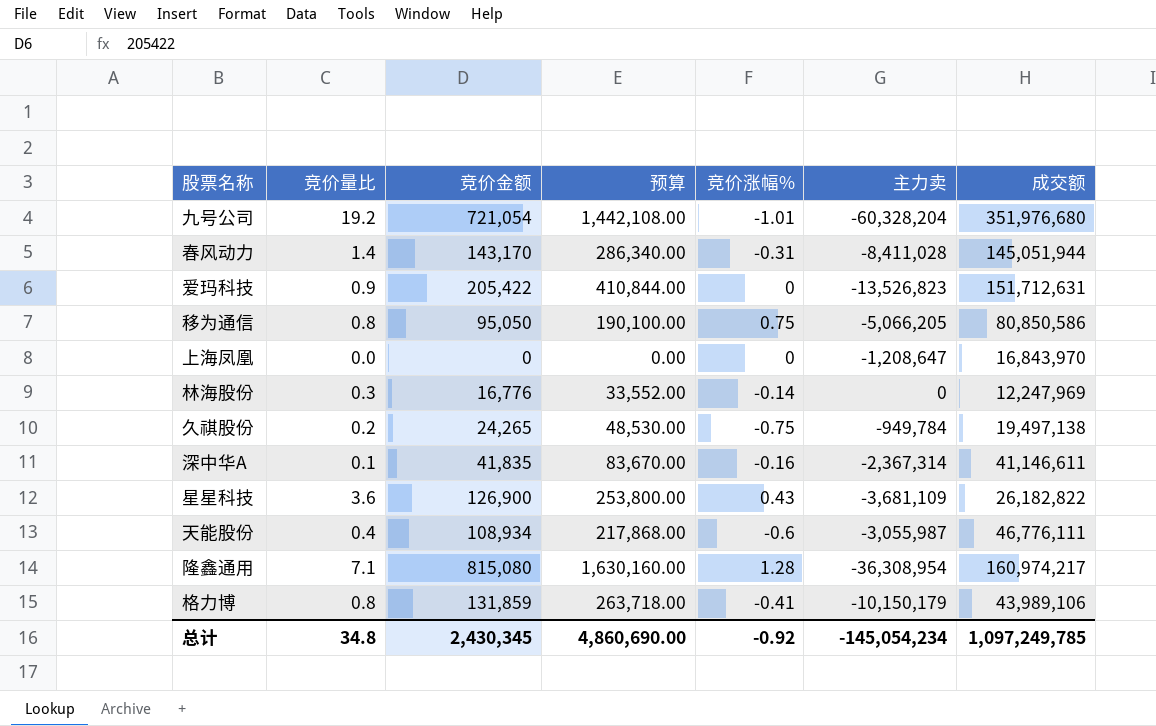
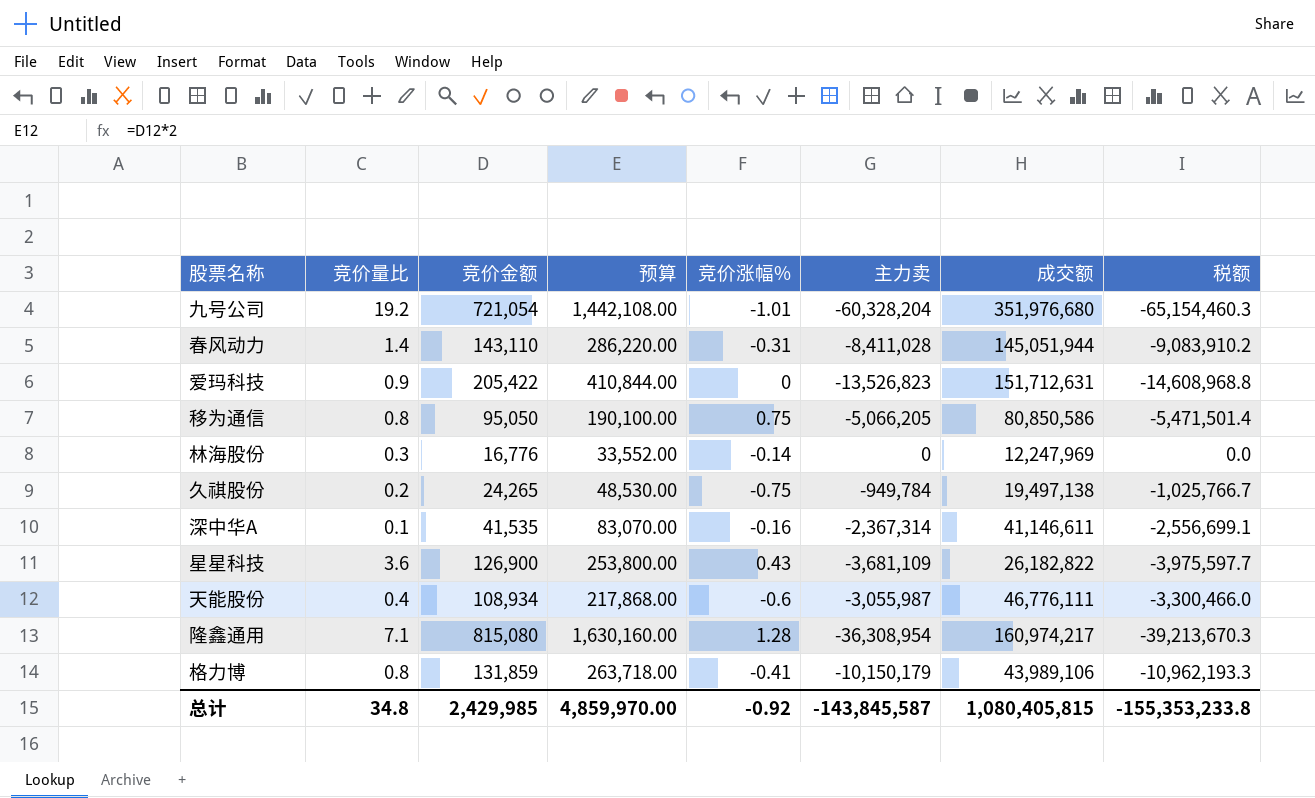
column 税额 | formula: none -> [主力卖] * 1.08
row 上海凤凰: 0.0 | 0 | 0.00 | 0 | -1,208,647 | 16,843,970 -> none
春风动力 | 竞价金额: 143,170 -> 143,110
春风动力 | 预算: 286,340.00 -> 286,220.00
深中华A | 竞价金额: 41,835 -> 41,535
深中华A | 预算: 83,670.00 -> 83,070.00
总计 | 竞价金额: 2,430,345 -> 2,429,985
总计 | 预算: 4,860,690.00 -> 4,859,970.00
总计 | 主力卖: -145,054,234 -> -143,845,587
总计 | 成交额: 1,097,249,785 -> 1,080,405,815

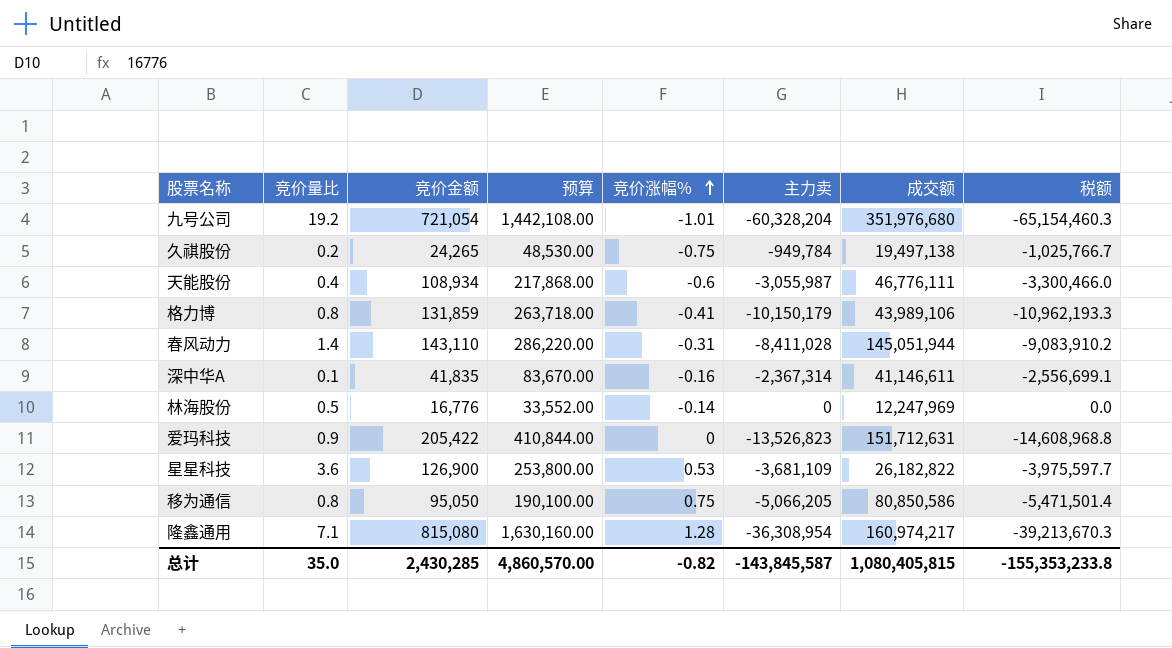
row order: none -> 竞价涨幅% ascending
深中华A | 竞价金额: 41,535 -> 41,835
深中华A | 预算: 83,070.00 -> 83,670.00
林海股份 | 竞价量比: 0.3 -> 0.5
星星科技 | 竞价涨幅%: 0.43 -> 0.53
总计 | 竞价量比: 34.8 -> 35.0
总计 | 竞价金额: 2,429,985 -> 2,430,285
总计 | 预算: 4,859,970.00 -> 4,860,570.00
总计 | 竞价涨幅%: -0.92 -> -0.82

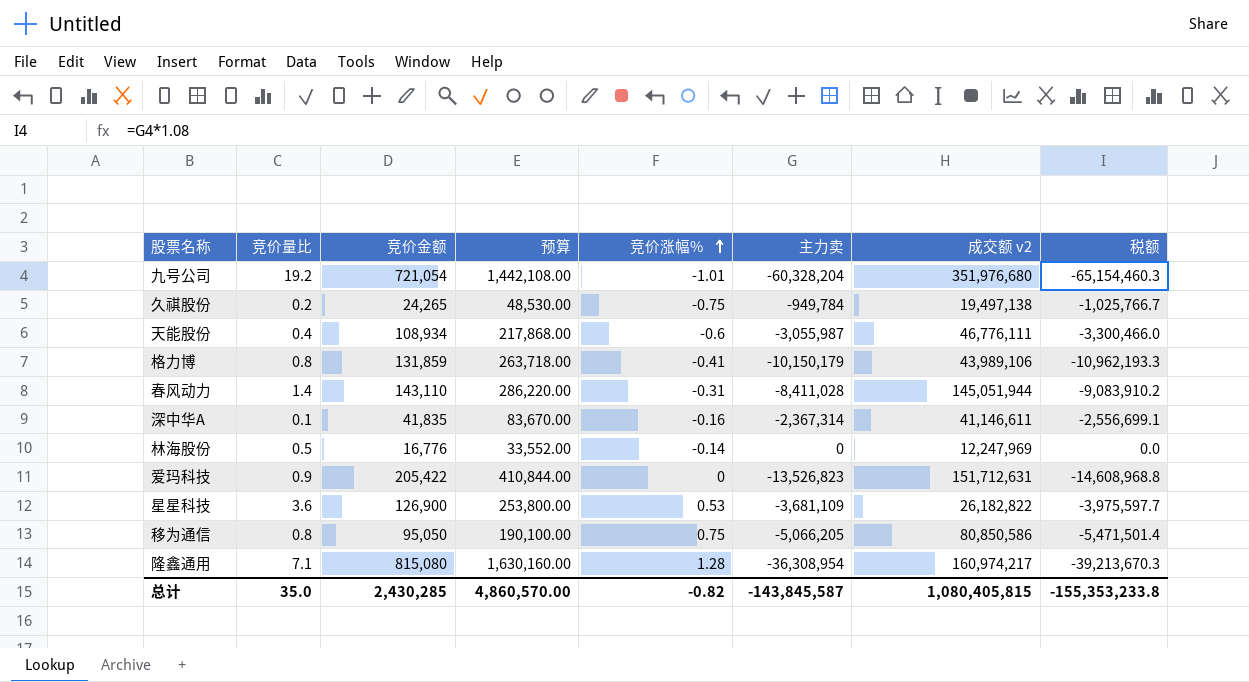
column name: 成交额 -> 成交额 v2

